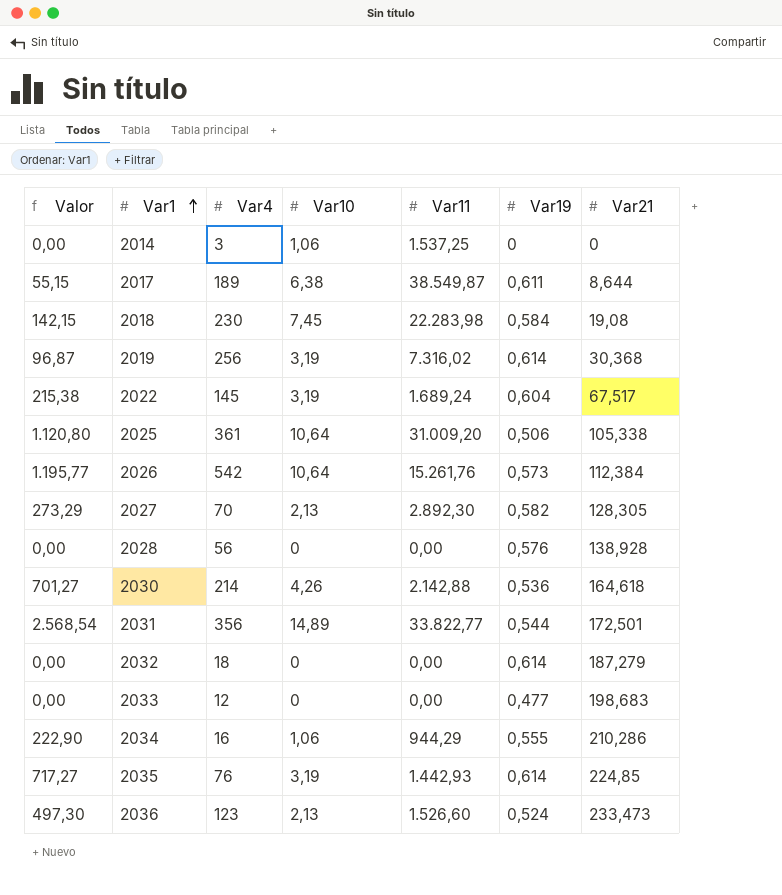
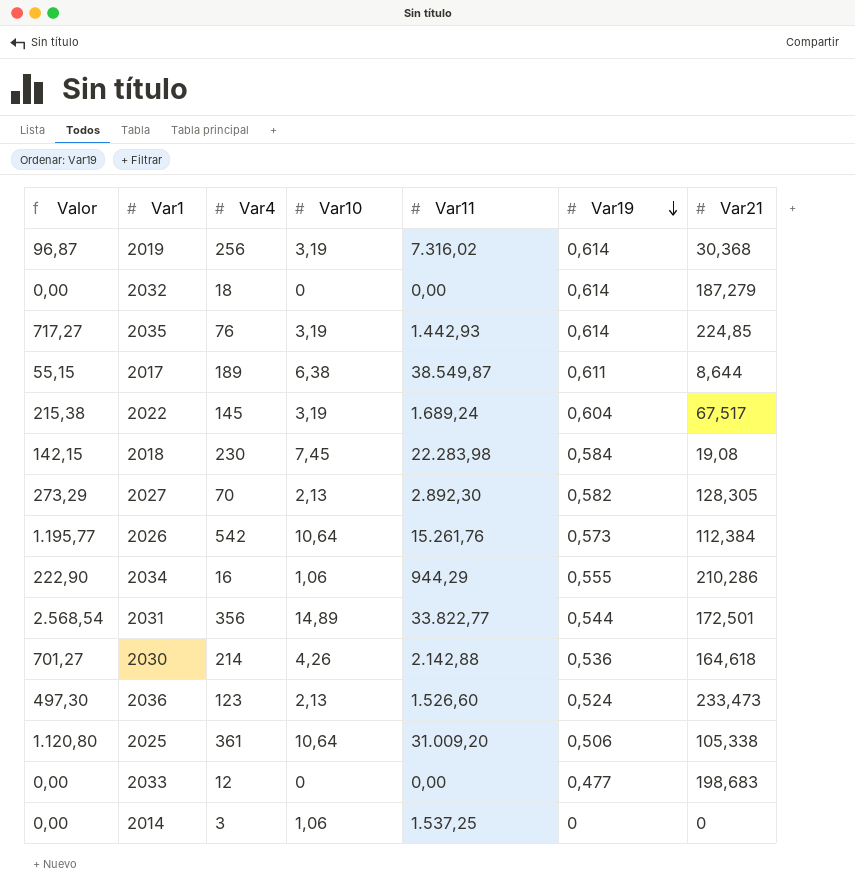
row order: Var1 ascending -> Var19 descending
row 2028: 0,00 | 56 | 0 | 0,00 | 0,576 | 138,928 -> none

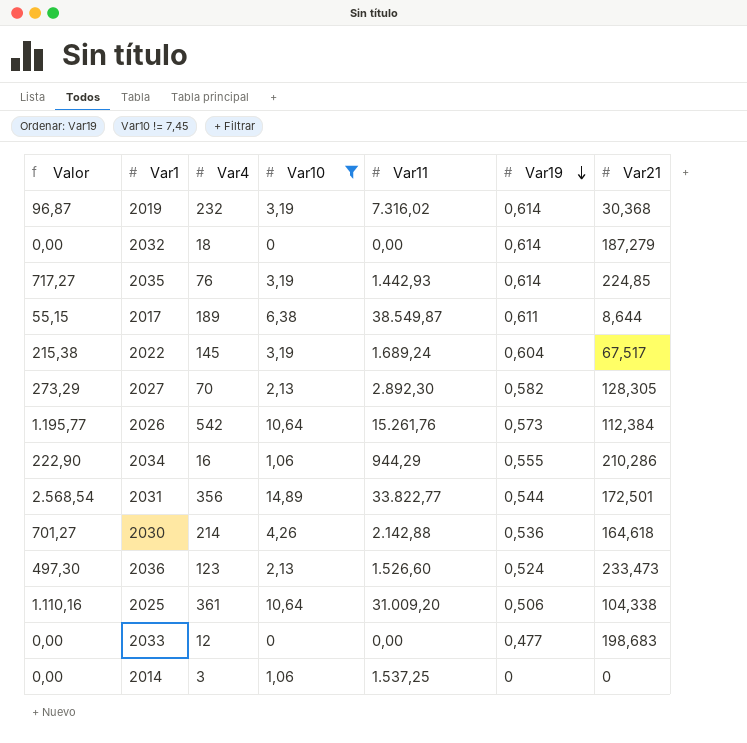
filter: none -> Var10 != 7,45
2019 | Var4: 256 -> 232
2025 | Valor: 1.120,80 -> 1.110,16
2025 | Var21: 105,338 -> 104,338

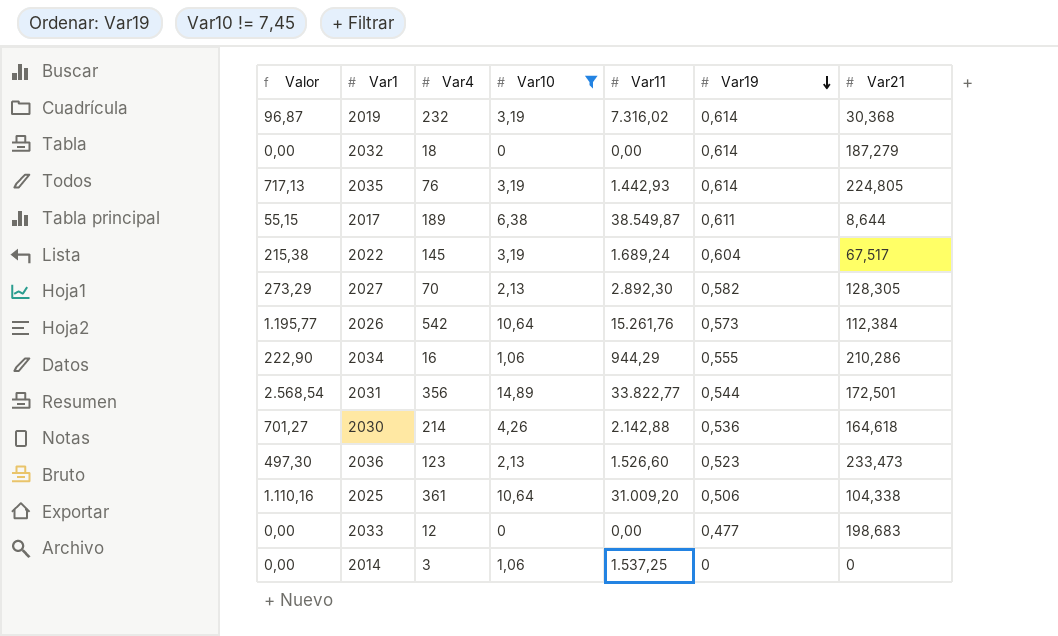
2035 | Valor: 717,27 -> 717,13
2035 | Var21: 224,85 -> 224,805
2036 | Var19: 0,524 -> 0,523

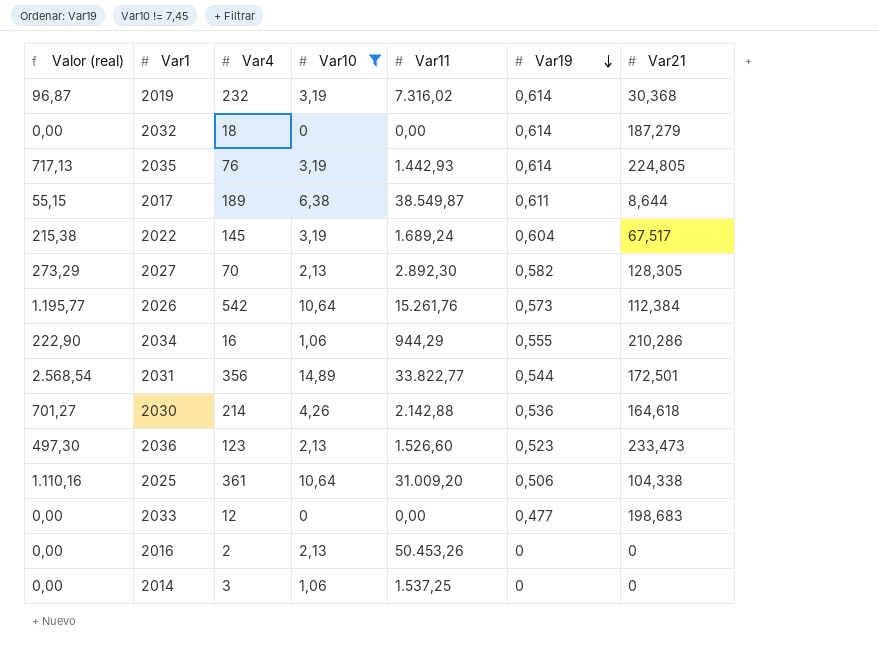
column name: Valor -> Valor (real)
row 2016: none -> 0,00 | 2 | 2,13 | 50.453,26 | 0 | 0

